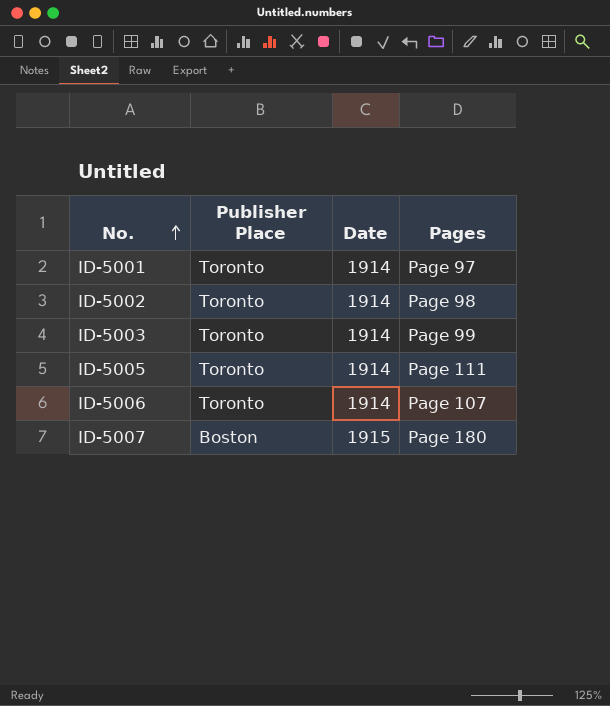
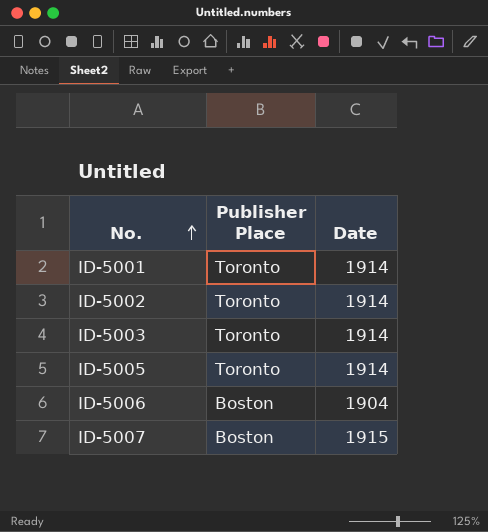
column Pages | position: 4 -> none
ID-5006 | Publisher Place: Toronto -> Boston
ID-5006 | Date: 1914 -> 1904

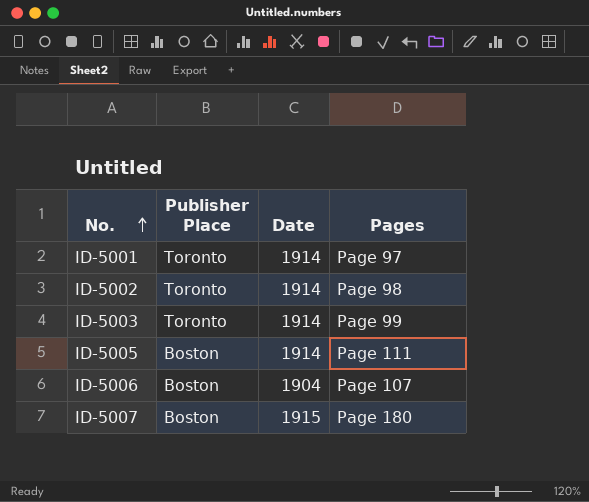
column Pages | position: none -> 4
ID-5005 | Publisher Place: Toronto -> Boston

